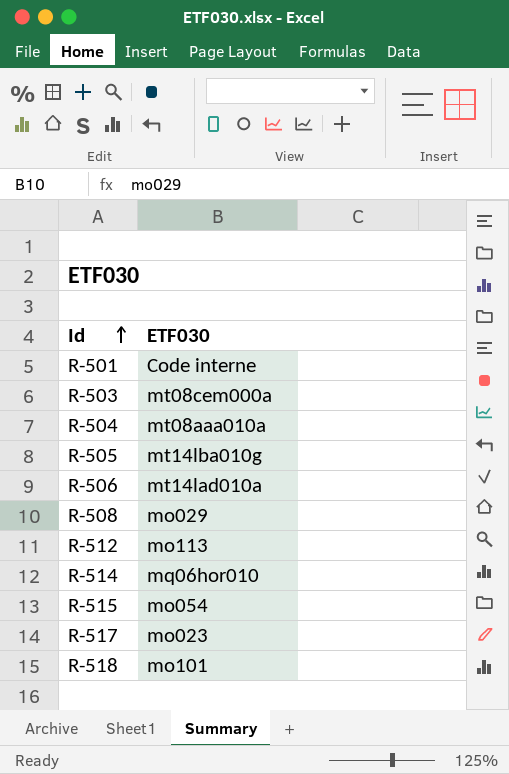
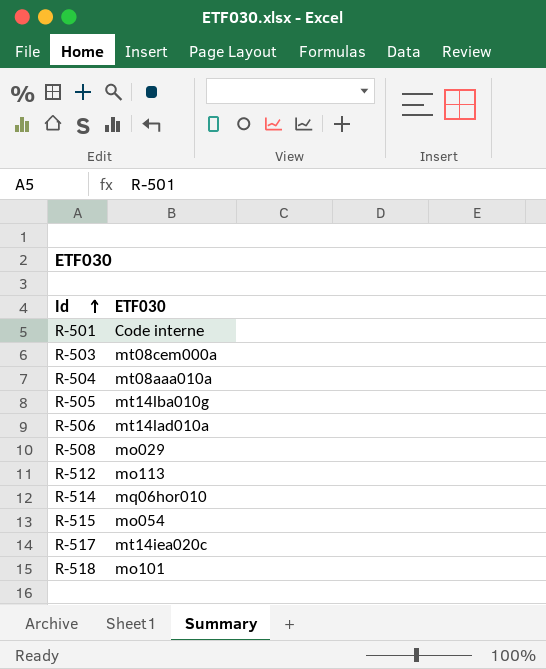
R-517 | ETF030: mo023 -> mt14iea020c

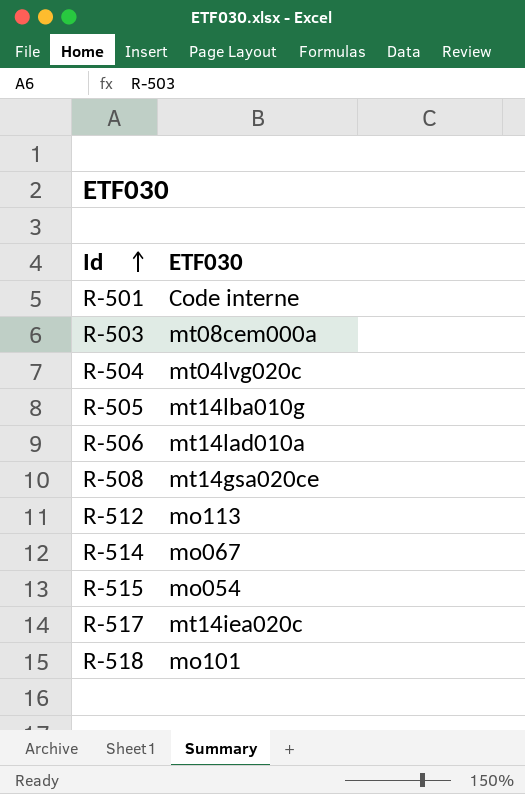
R-504 | ETF030: mt08aaa010a -> mt04lvg020c
R-508 | ETF030: mo029 -> mt14gsa020ce
R-514 | ETF030: mq06hor010 -> mo067

